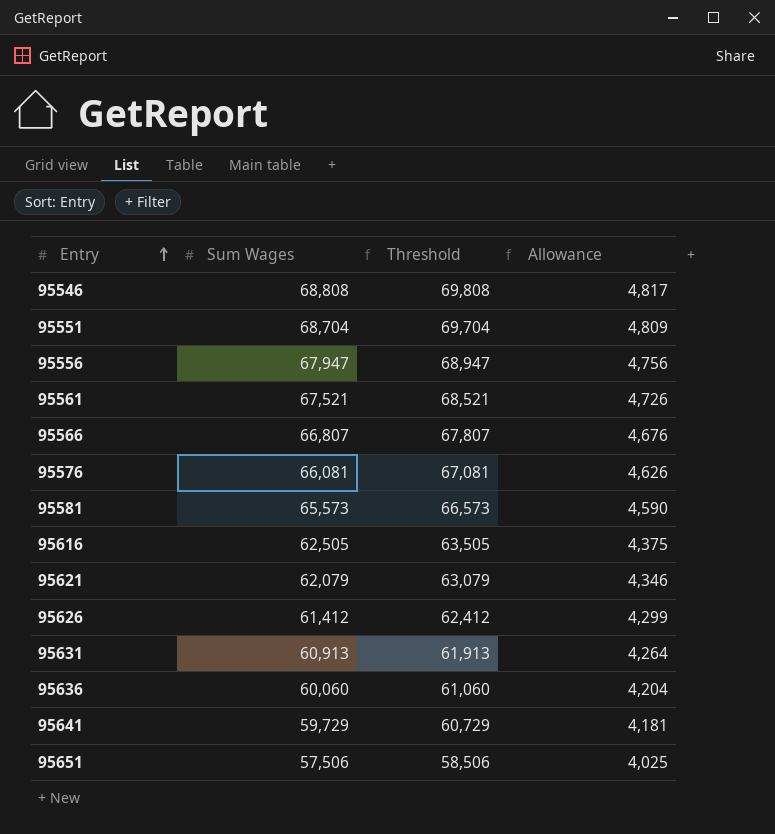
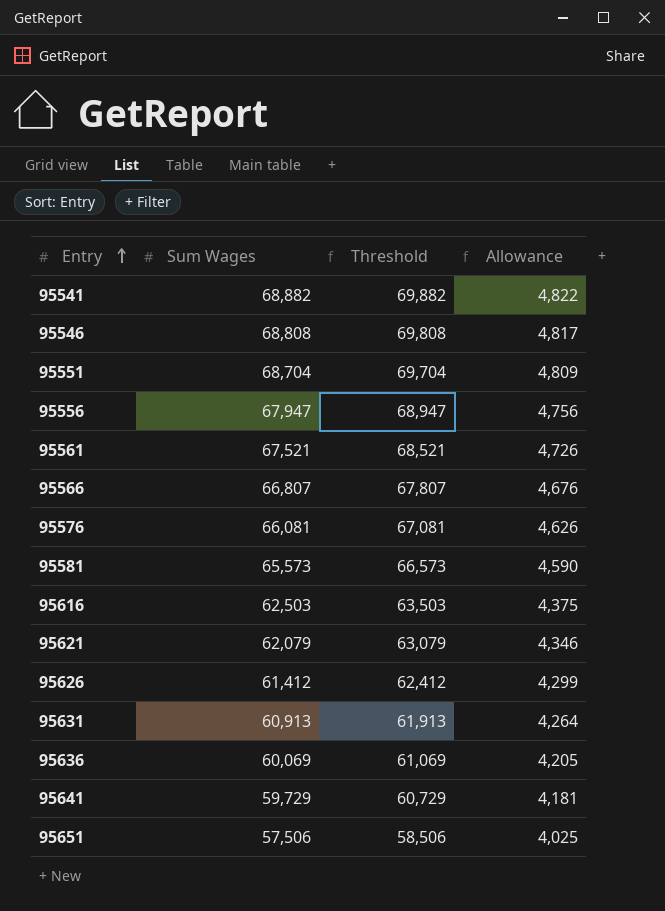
row 95541: none -> 68,882 | 69,882 | 4,822
95616 | Sum Wages: 62,505 -> 62,503
95616 | Threshold: 63,505 -> 63,503
95636 | Sum Wages: 60,060 -> 60,069
95636 | Threshold: 61,060 -> 61,069
95636 | Allowance: 4,204 -> 4,205

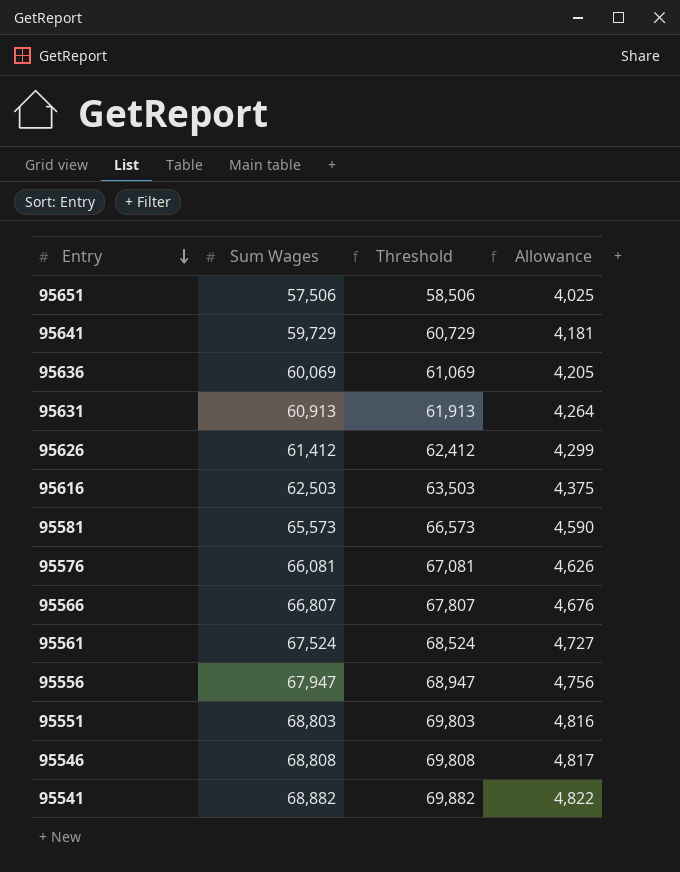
row order: Entry ascending -> Entry descending
row 95621: 62,079 | 63,079 | 4,346 -> none
95561 | Sum Wages: 67,521 -> 67,524
95561 | Threshold: 68,521 -> 68,524
95561 | Allowance: 4,726 -> 4,727
95551 | Sum Wages: 68,704 -> 68,803
95551 | Threshold: 69,704 -> 69,803
95551 | Allowance: 4,809 -> 4,816

